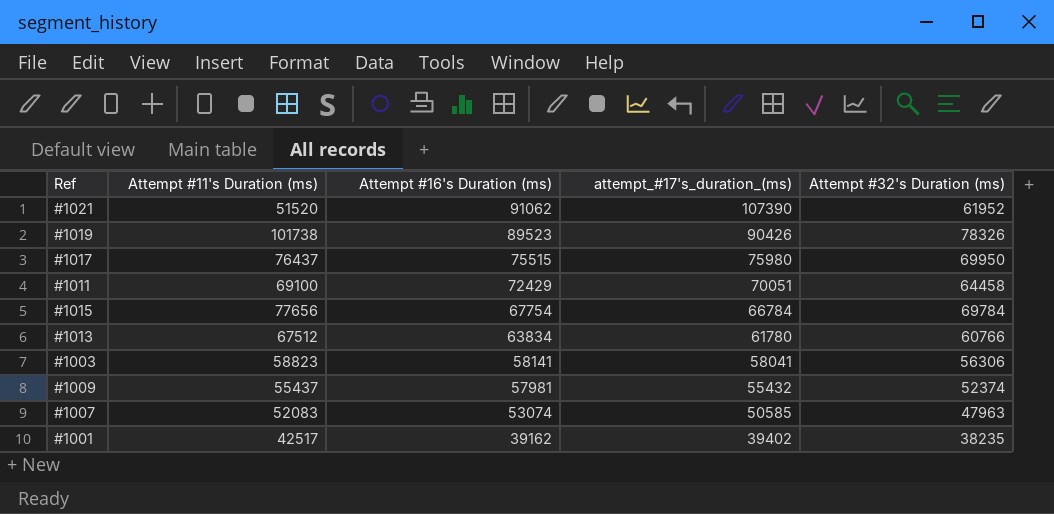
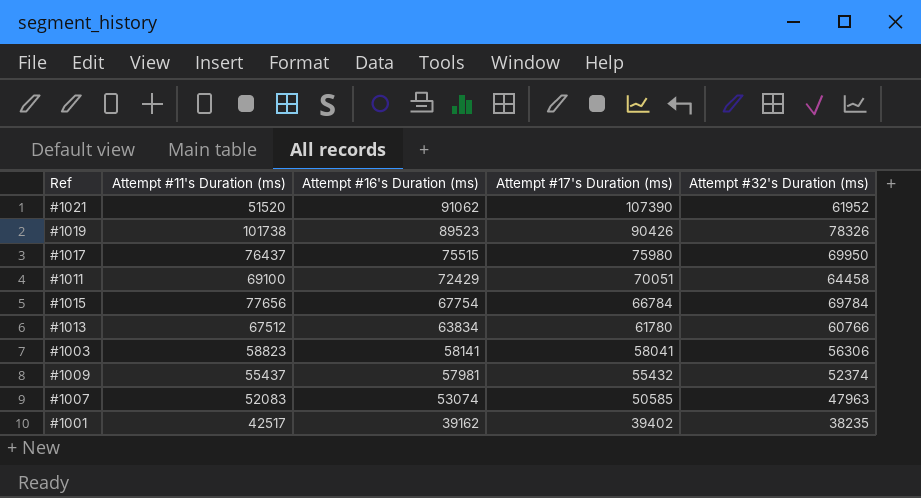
column name: attempt_#17's_duration_(ms) -> Attempt #17's Duration (ms)

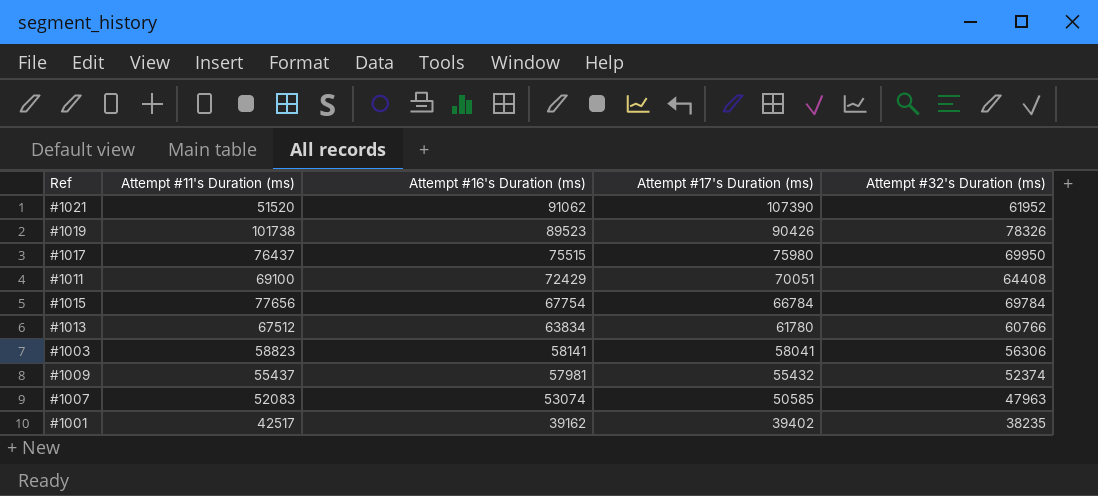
#1011 | Attempt #32's Duration (ms): 64458 -> 64408

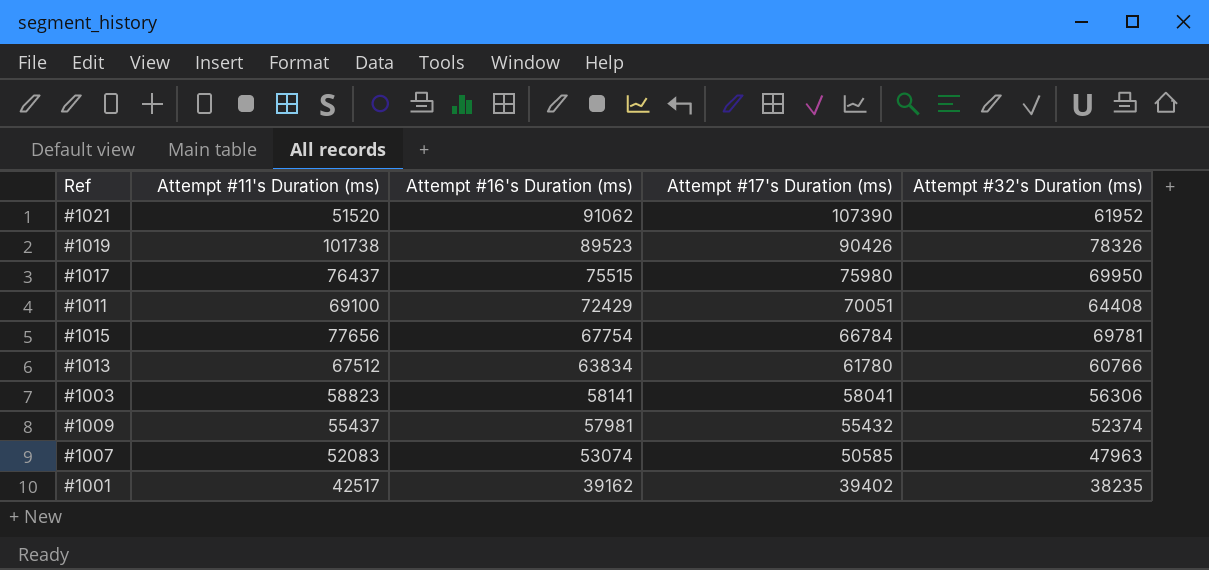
#1015 | Attempt #32's Duration (ms): 69784 -> 69781

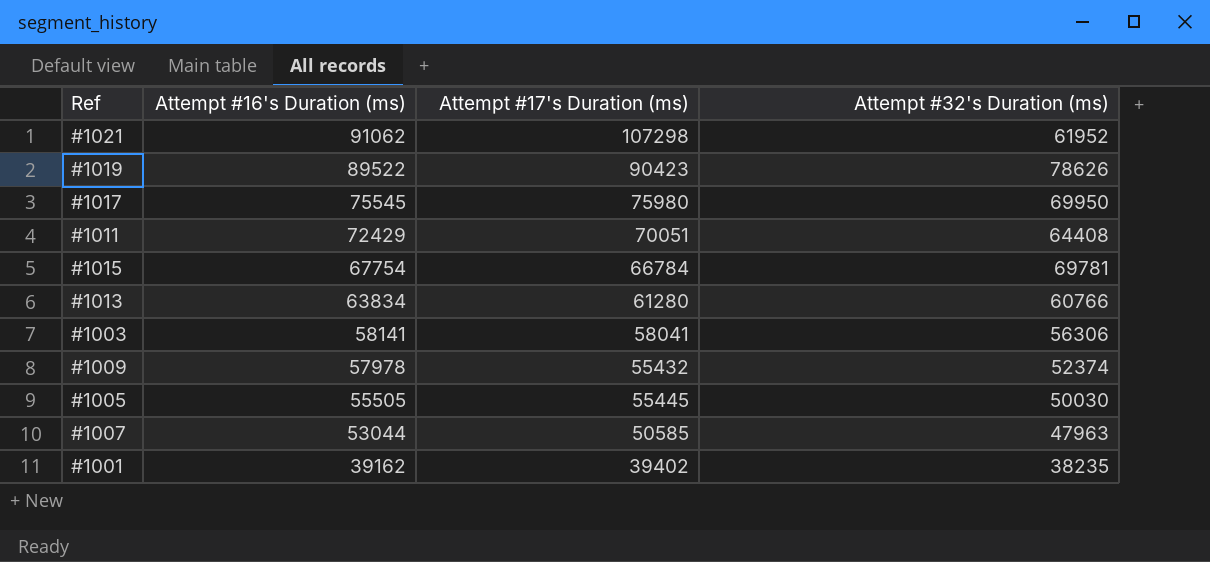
column Attempt #11's Duration (ms) | position: 2 -> none
#1021 | Attempt #17's Duration (ms): 107390 -> 107298
#1019 | Attempt #16's Duration (ms): 89523 -> 89522
#1019 | Attempt #17's Duration (ms): 90426 -> 90423
#1019 | Attempt #32's Duration (ms): 78326 -> 78626
#1017 | Attempt #16's Duration (ms): 75515 -> 75545
#1013 | Attempt #17's Duration (ms): 61780 -> 61280
#1009 | Attempt #16's Duration (ms): 57981 -> 57978
row #1005: none -> 55505 | 55445 | 50030
#1007 | Attempt #16's Duration (ms): 53074 -> 53044

